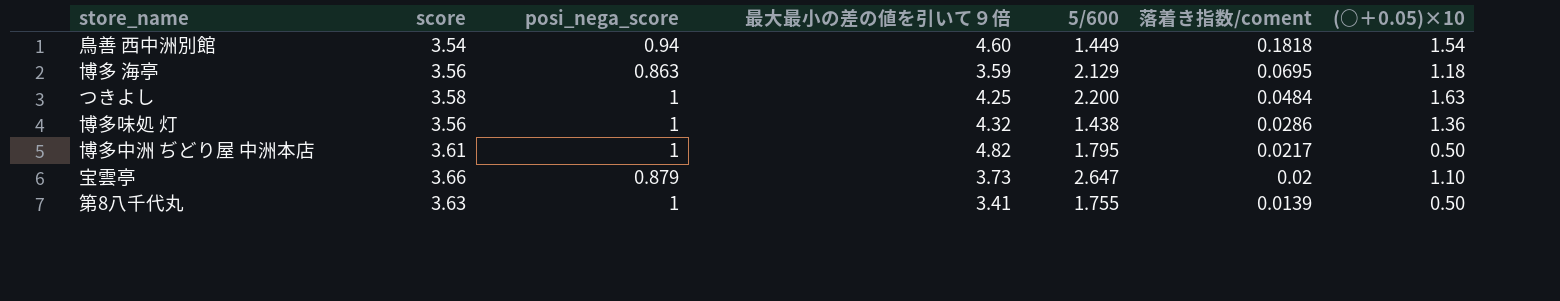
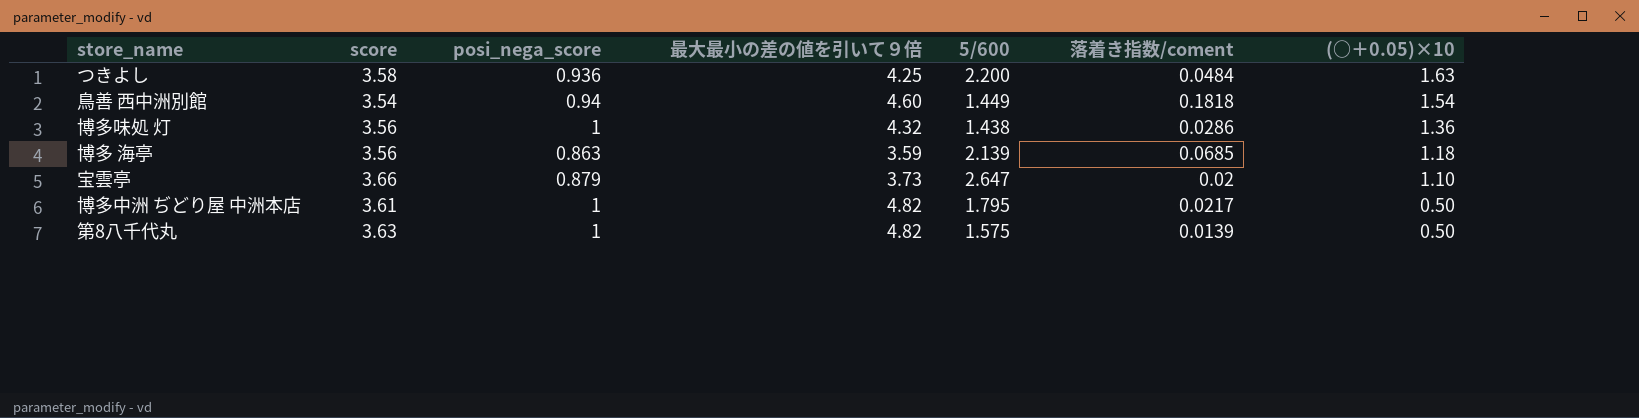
row order: 落着き指数/coment descending -> (○＋0.05)×10 descending
つきよし | posi_nega_score: 1 -> 0.936
博多 海亭 | 5/600: 2.129 -> 2.139
博多 海亭 | 落着き指数/coment: 0.0695 -> 0.0685
第8八千代丸 | 最大最小の差の値を引いて９倍: 3.41 -> 4.82
第8八千代丸 | 5/600: 1.755 -> 1.575

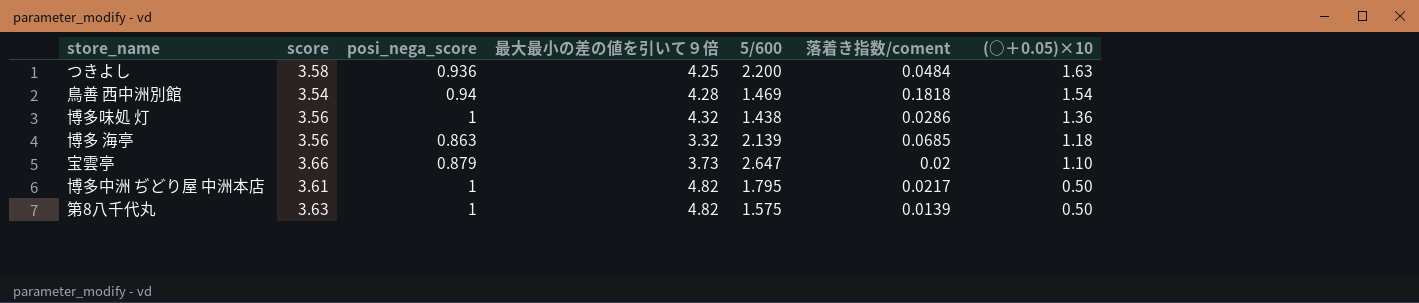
鳥善 西中洲別館 | 最大最小の差の値を引いて９倍: 4.60 -> 4.28
鳥善 西中洲別館 | 5/600: 1.449 -> 1.469
博多 海亭 | 最大最小の差の値を引いて９倍: 3.59 -> 3.32

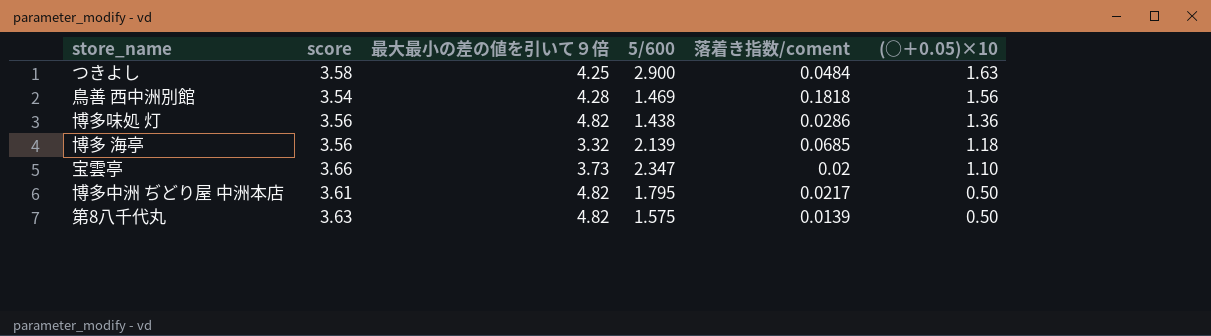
column posi_nega_score | position: 3 -> none
つきよし | 5/600: 2.200 -> 2.900
鳥善 西中洲別館 | (○＋0.05)×10: 1.54 -> 1.56
博多味処 灯 | 最大最小の差の値を引いて９倍: 4.32 -> 4.82
宝雲亭 | 5/600: 2.647 -> 2.347

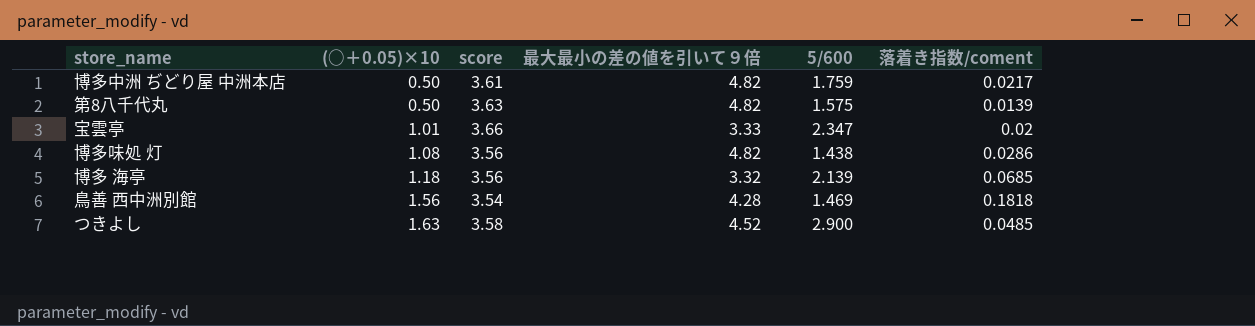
row order: (○＋0.05)×10 descending -> (○＋0.05)×10 ascending
column (○＋0.05)×10 | position: 6 -> 2
博多中洲 ぢどり屋 中洲本店 | 5/600: 1.795 -> 1.759
宝雲亭 | (○＋0.05)×10: 1.10 -> 1.01
宝雲亭 | 最大最小の差の値を引いて９倍: 3.73 -> 3.33
博多味処 灯 | (○＋0.05)×10: 1.36 -> 1.08
つきよし | 最大最小の差の値を引いて９倍: 4.25 -> 4.52
つきよし | 落着き指数/coment: 0.0484 -> 0.0485

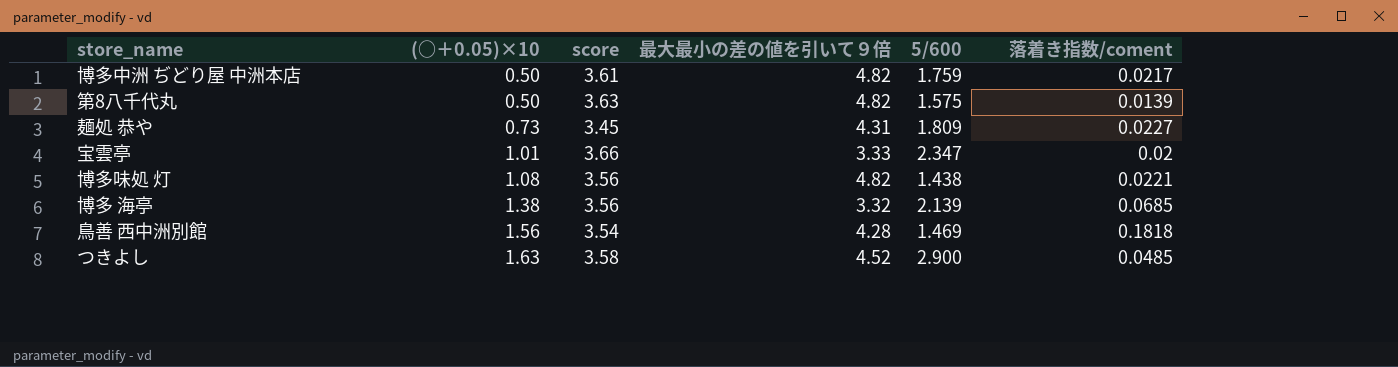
row 麺処 恭や: none -> 0.73 | 3.45 | 4.31 | 1.809 | 0.0227
博多味処 灯 | 落着き指数/coment: 0.0286 -> 0.0221
博多 海亭 | (○＋0.05)×10: 1.18 -> 1.38

